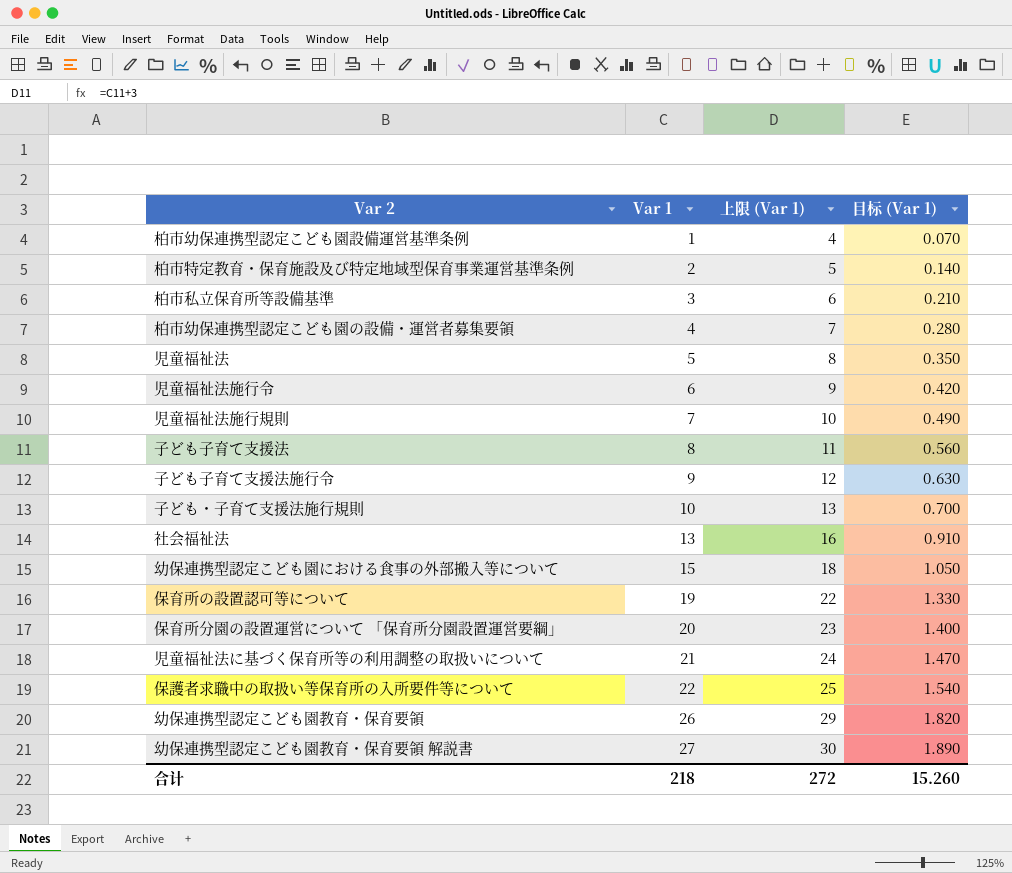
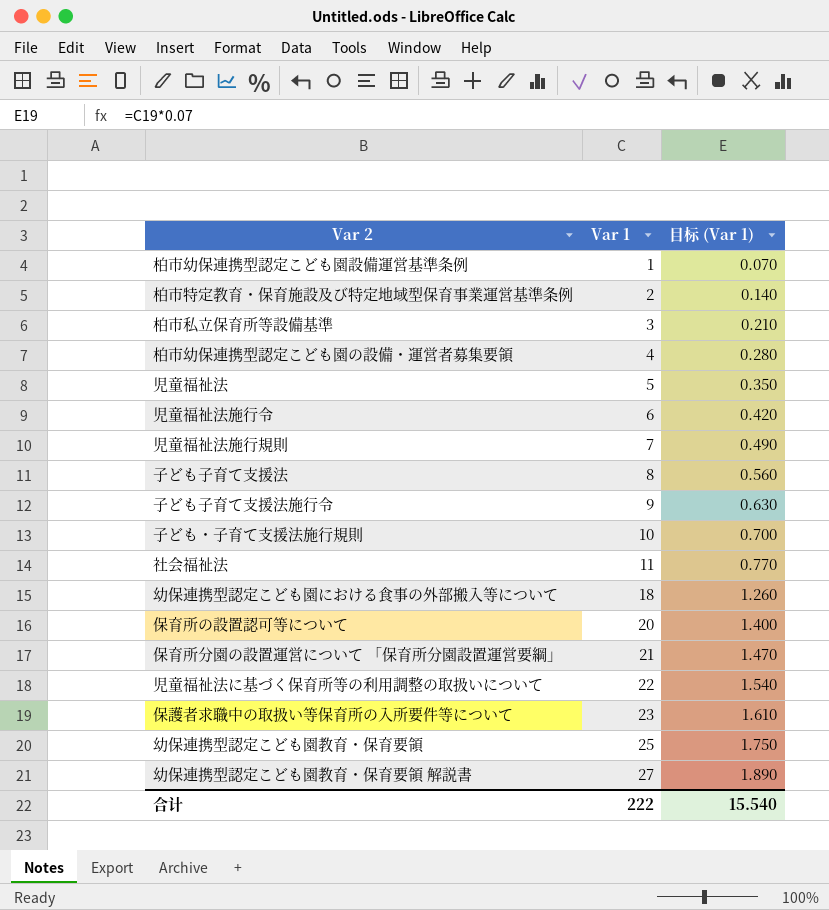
column 上限 (Var 1) | formula: [Var 1] + 3 -> none
社会福祉法 | Var 1: 13 -> 11
社会福祉法 | 目标 (Var 1): 0.910 -> 0.770
幼保連携型認定こども園における食事の外部搬入等について | Var 1: 15 -> 18
幼保連携型認定こども園における食事の外部搬入等について | 目标 (Var 1): 1.050 -> 1.260
保育所の設置認可等について | Var 1: 19 -> 20
保育所の設置認可等について | 目标 (Var 1): 1.330 -> 1.400
保育所分園の設置運営について 「保育所分園設置運営要綱」 | Var 1: 20 -> 21
保育所分園の設置運営について 「保育所分園設置運営要綱」 | 目标 (Var 1): 1.400 -> 1.470
児童福祉法に基づく保育所等の利用調整の取扱いについて | Var 1: 21 -> 22
児童福祉法に基づく保育所等の利用調整の取扱いについて | 目标 (Var 1): 1.470 -> 1.540
保護者求職中の取扱い等保育所の入所要件等について | Var 1: 22 -> 23
保護者求職中の取扱い等保育所の入所要件等について | 目标 (Var 1): 1.540 -> 1.610
幼保連携型認定こども園教育・保育要領 | Var 1: 26 -> 25
幼保連携型認定こども園教育・保育要領 | 目标 (Var 1): 1.820 -> 1.750
合计 | Var 1: 218 -> 222
合计 | 目标 (Var 1): 15.260 -> 15.540

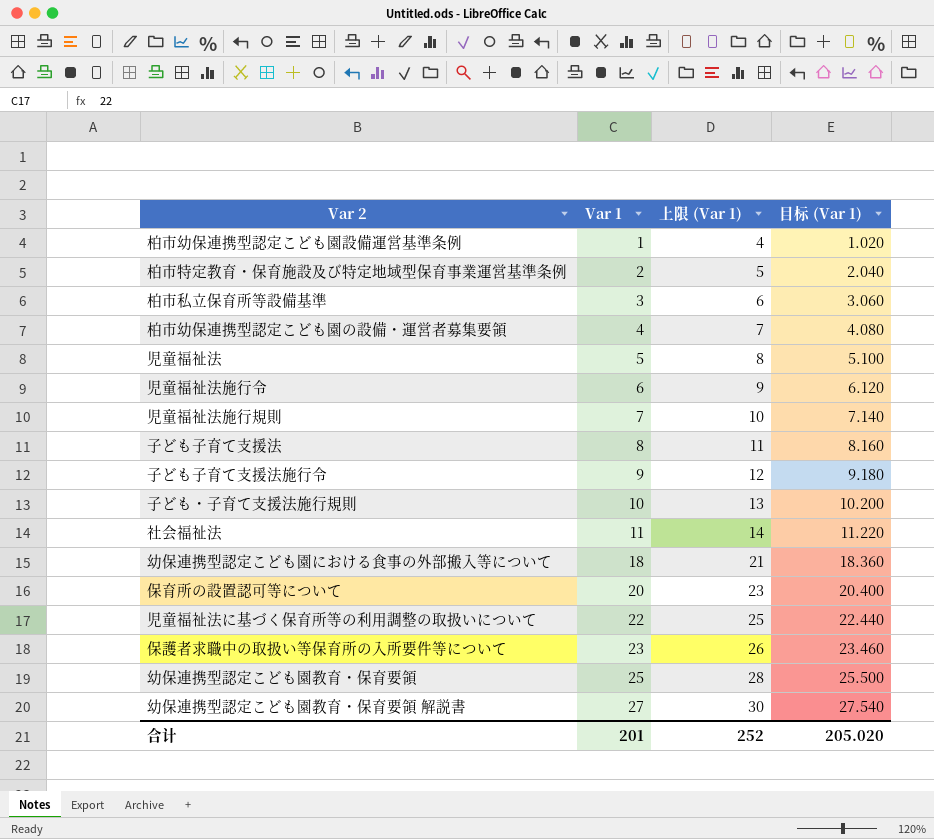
column 上限 (Var 1) | formula: none -> [Var 1] + 3
column 目标 (Var 1) | formula: [Var 1] * 0.07 -> [Var 1] * 1.02
row 保育所分園の設置運営について 「保育所分園設置運営要綱」: 21 | 1.470 -> none
合计 | Var 1: 222 -> 201
合计 | 目标 (Var 1): 15.540 -> 205.020

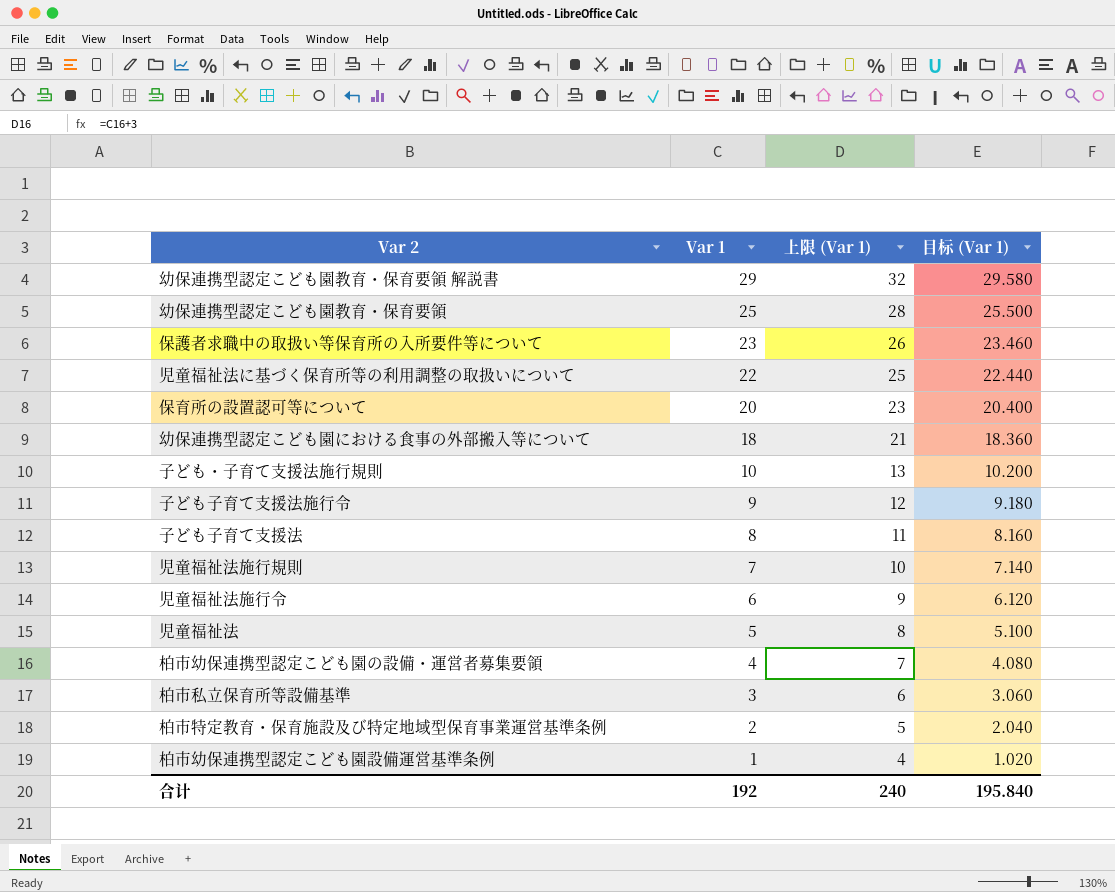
row order: Var 1 ascending -> Var 1 descending
row 社会福祉法: 11 | 14 | 11.220 -> none
幼保連携型認定こども園教育・保育要領 解説書 | Var 1: 27 -> 29
幼保連携型認定こども園教育・保育要領 解説書 | 上限 (Var 1): 30 -> 32
幼保連携型認定こども園教育・保育要領 解説書 | 目标 (Var 1): 27.540 -> 29.580
合计 | Var 1: 201 -> 192
合计 | 上限 (Var 1): 252 -> 240
合计 | 目标 (Var 1): 205.020 -> 195.840

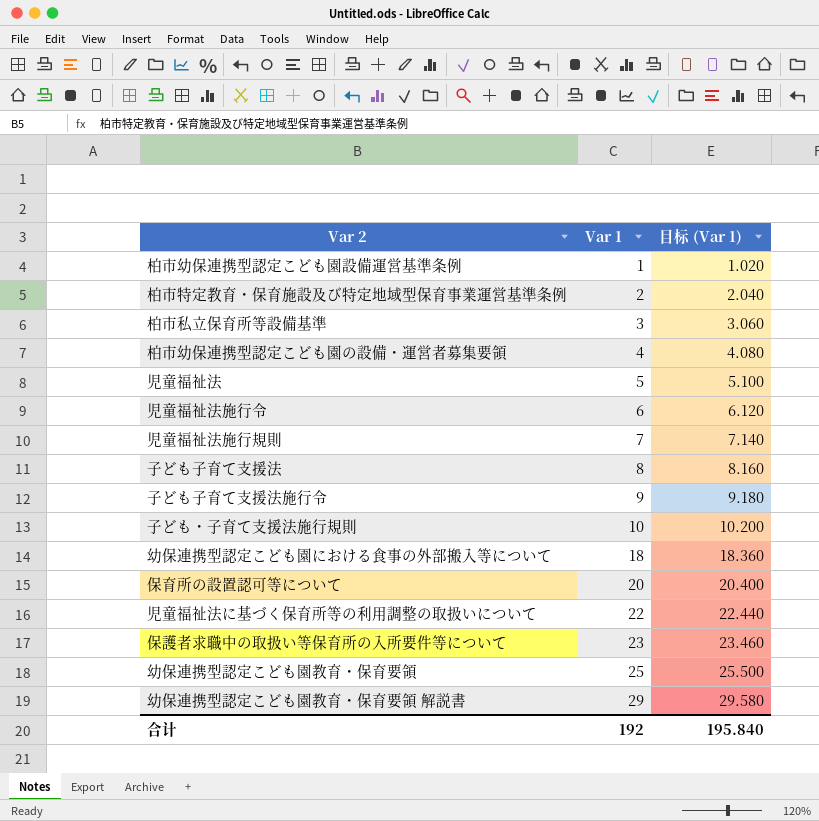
row order: Var 1 descending -> Var 1 ascending
column 上限 (Var 1) | formula: [Var 1] + 3 -> none

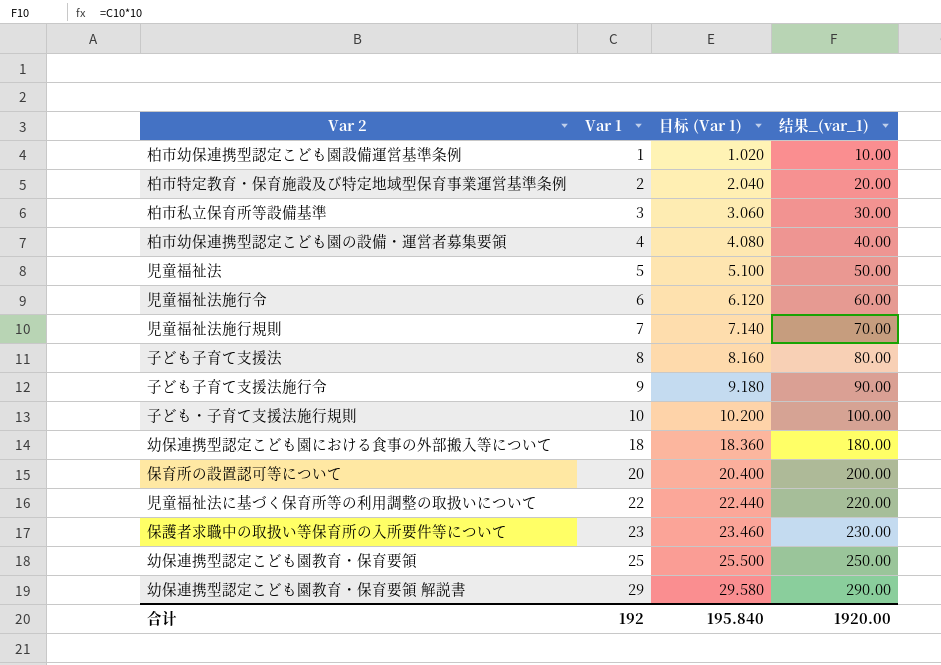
column 结果_(var_1) | formula: none -> [Var 1] * 10

